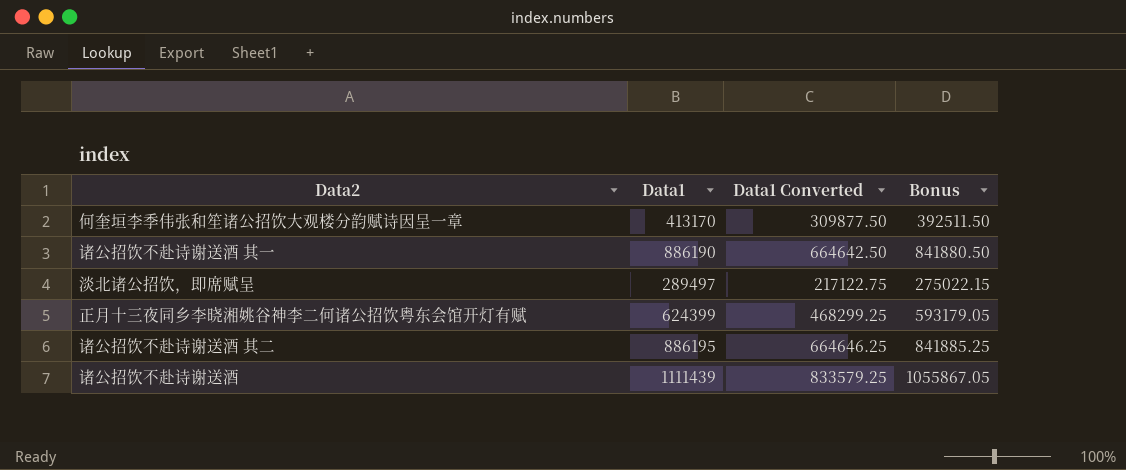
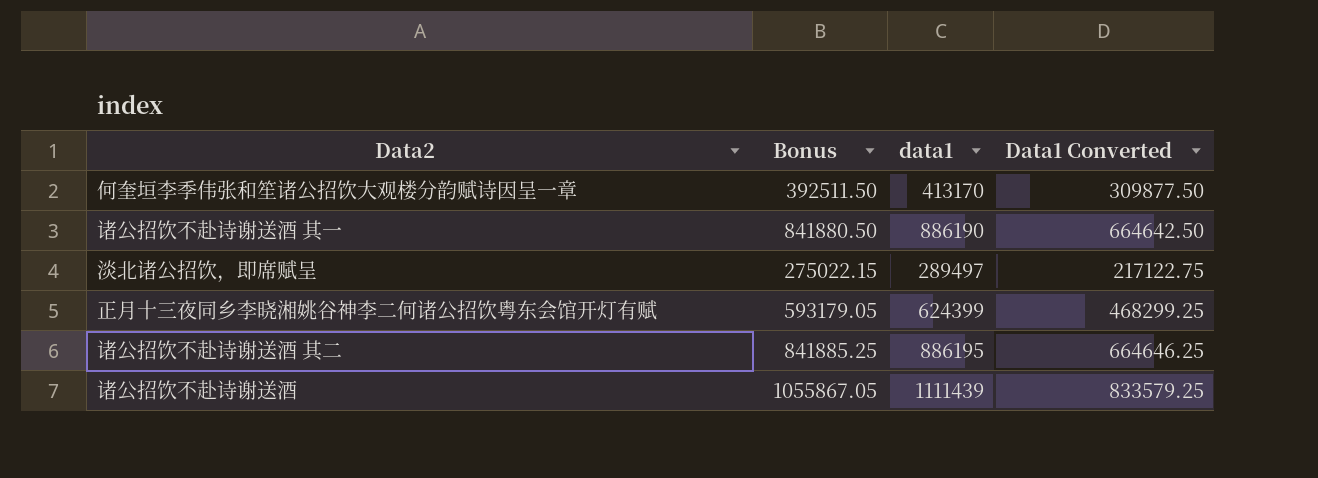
column Bonus | position: 4 -> 2
column name: Data1 -> data1

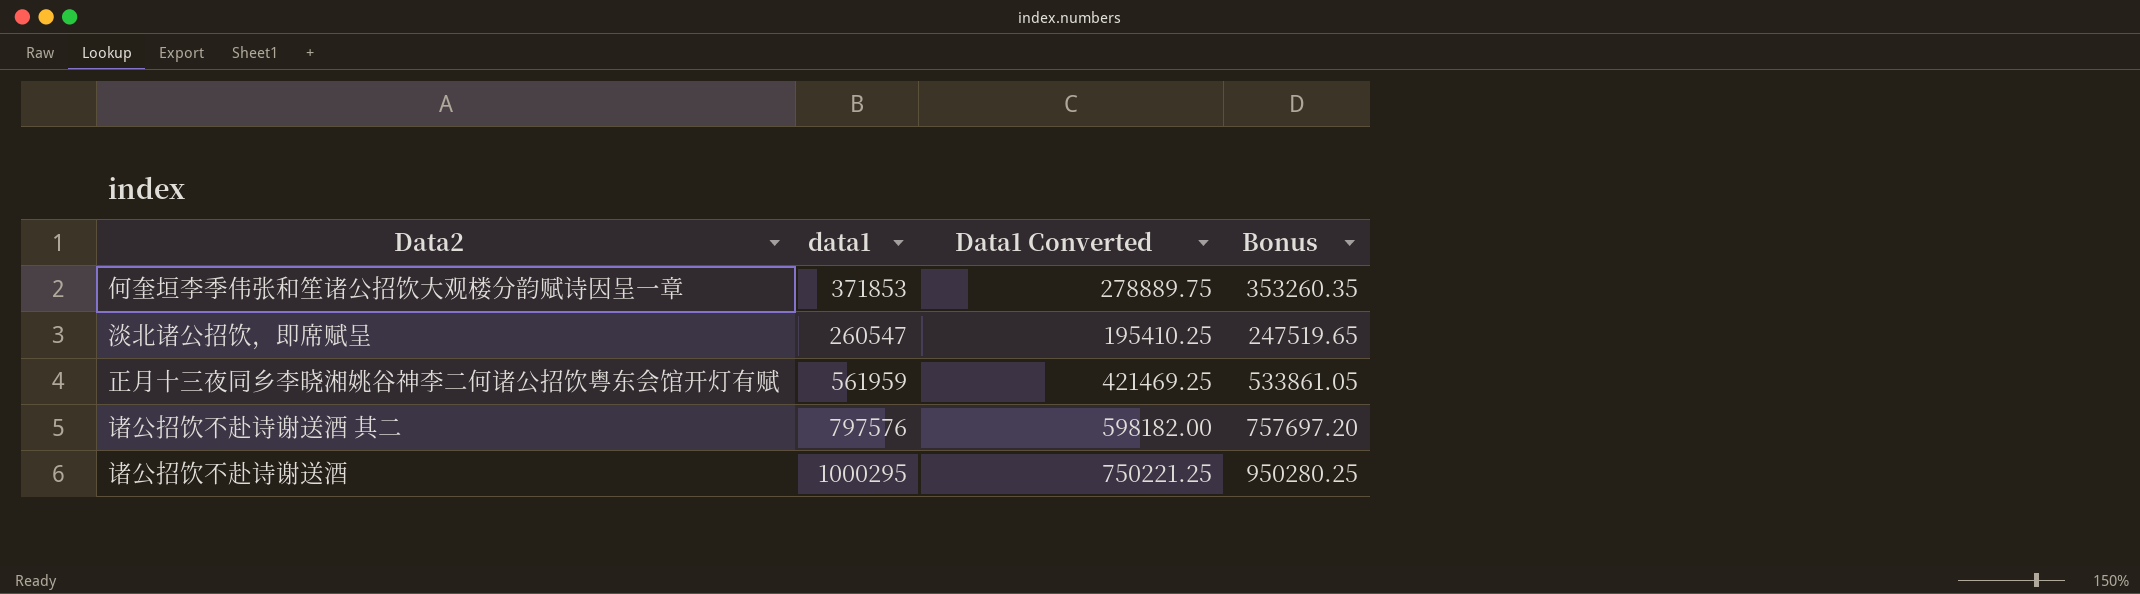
column Bonus | position: 2 -> 4
row 诸公招饮不赴诗谢送酒 其一: 841880.50 | 886190 | 664642.50 -> none
何奎垣李季伟张和笙诸公招饮大观楼分韵赋诗因呈一章 | data1: 413170 -> 371853
何奎垣李季伟张和笙诸公招饮大观楼分韵赋诗因呈一章 | Data1 Converted: 309877.50 -> 278889.75
何奎垣李季伟张和笙诸公招饮大观楼分韵赋诗因呈一章 | Bonus: 392511.50 -> 353260.35
淡北诸公招饮，即席赋呈 | data1: 289497 -> 260547
淡北诸公招饮，即席赋呈 | Data1 Converted: 217122.75 -> 195410.25
淡北诸公招饮，即席赋呈 | Bonus: 275022.15 -> 247519.65
正月十三夜同乡李晓湘姚谷神李二何诸公招饮粤东会馆开灯有赋 | data1: 624399 -> 561959
正月十三夜同乡李晓湘姚谷神李二何诸公招饮粤东会馆开灯有赋 | Data1 Converted: 468299.25 -> 421469.25
正月十三夜同乡李晓湘姚谷神李二何诸公招饮粤东会馆开灯有赋 | Bonus: 593179.05 -> 533861.05
诸公招饮不赴诗谢送酒 其二 | data1: 886195 -> 797576
诸公招饮不赴诗谢送酒 其二 | Data1 Converted: 664646.25 -> 598182.00
诸公招饮不赴诗谢送酒 其二 | Bonus: 841885.25 -> 757697.20
诸公招饮不赴诗谢送酒 | data1: 1111439 -> 1000295
诸公招饮不赴诗谢送酒 | Data1 Converted: 833579.25 -> 750221.25
诸公招饮不赴诗谢送酒 | Bonus: 1055867.05 -> 950280.25

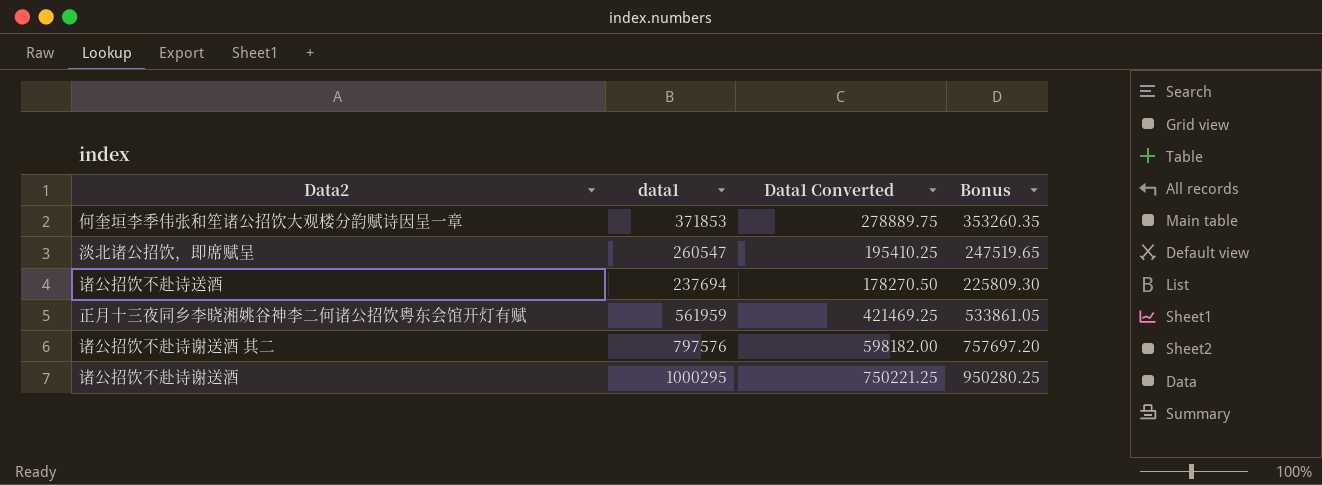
row 诸公招饮不赴诗送酒: none -> 237694 | 178270.50 | 225809.30

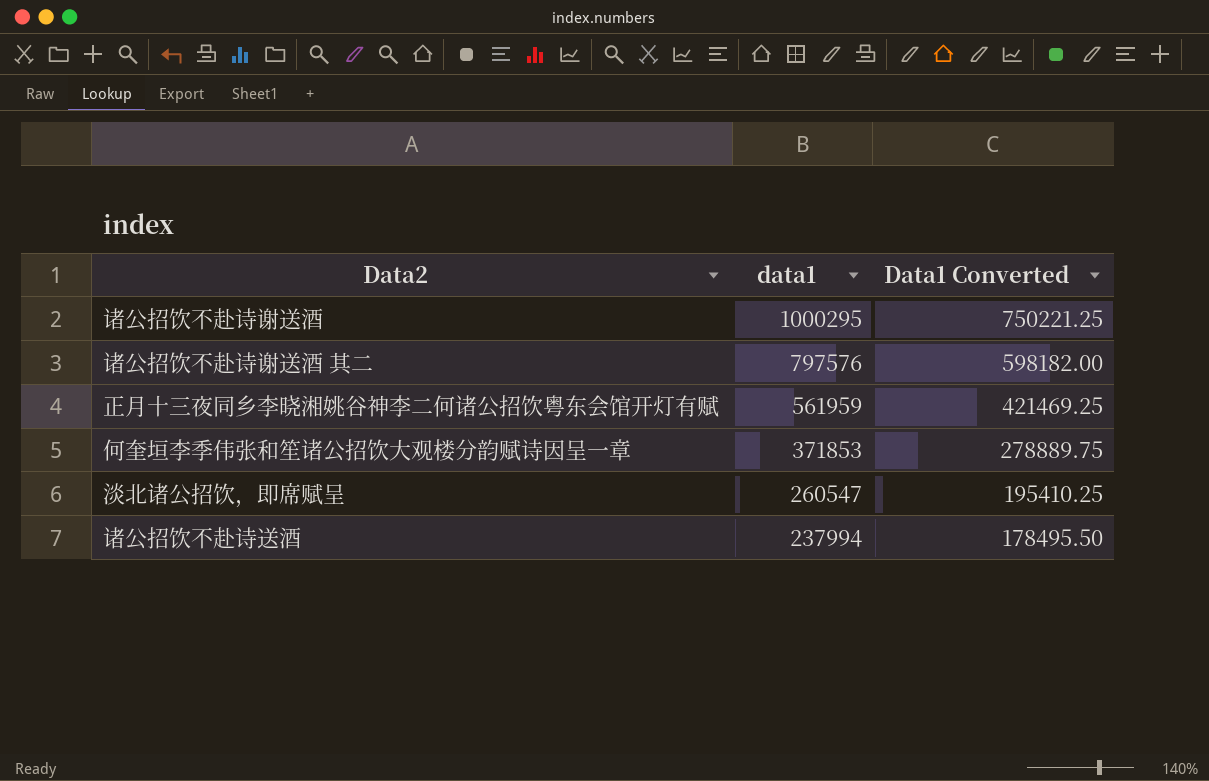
row order: none -> data1 descending
column Bonus | formula: [data1] * 0.95 -> none
诸公招饮不赴诗送酒 | data1: 237694 -> 237994
诸公招饮不赴诗送酒 | Data1 Converted: 178270.50 -> 178495.50

